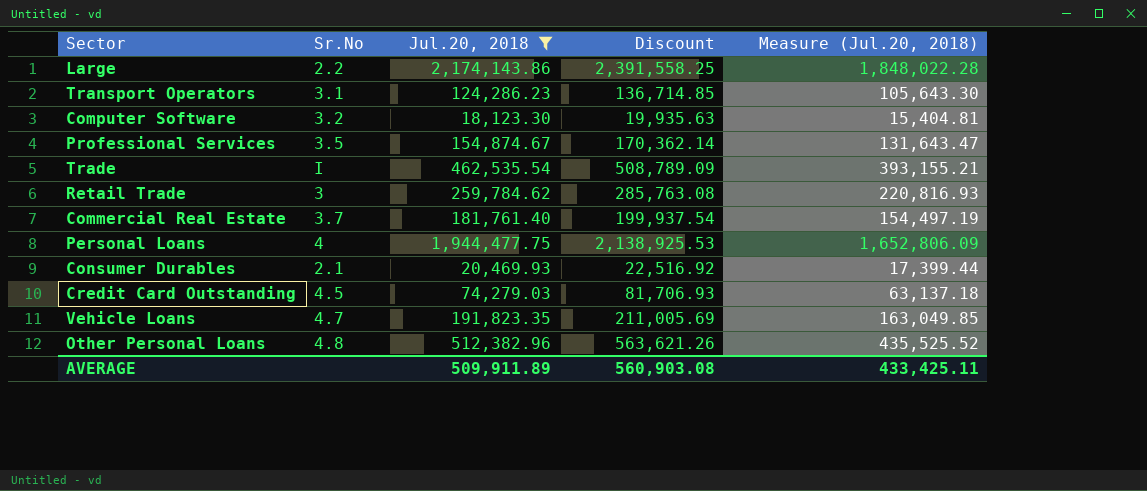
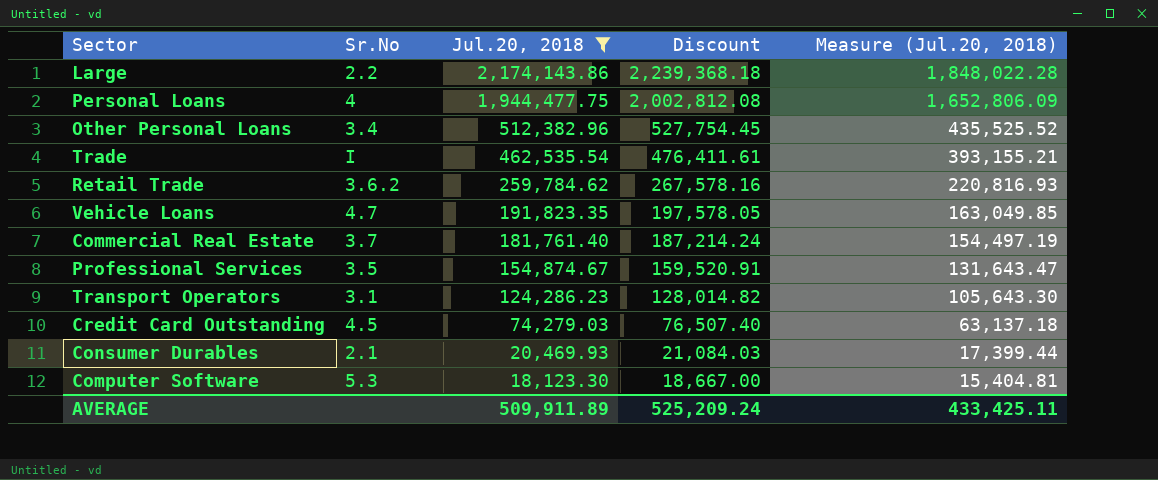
row order: none -> Jul.20, 2018 descending
column Discount | formula: [Jul.20, 2018] * 1.1 -> [Jul.20, 2018] * 1.03
Other Personal Loans | Sr.No: 4.8 -> 3.4
Retail Trade | Sr.No: 3 -> 3.6.2
Computer Software | Sr.No: 3.2 -> 5.3
AVERAGE | Discount: 560,903.08 -> 525,209.24

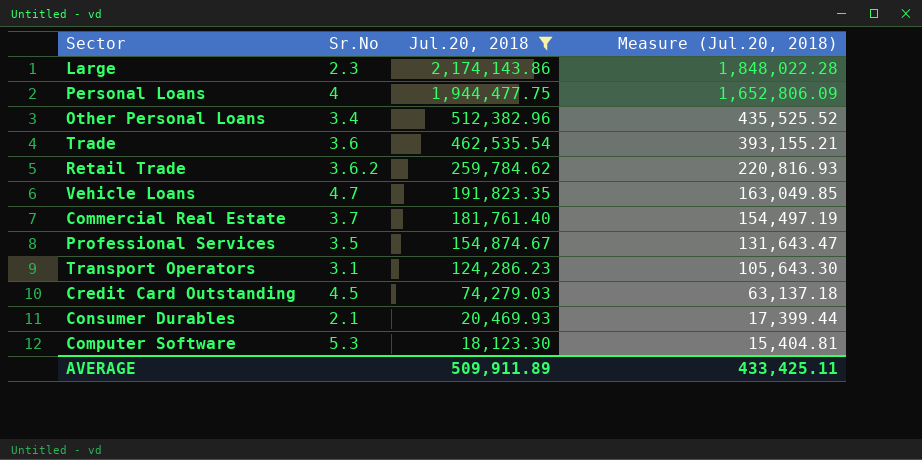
column Discount | formula: [Jul.20, 2018] * 1.03 -> none
Large | Sr.No: 2.2 -> 2.3
Trade | Sr.No: I -> 3.6

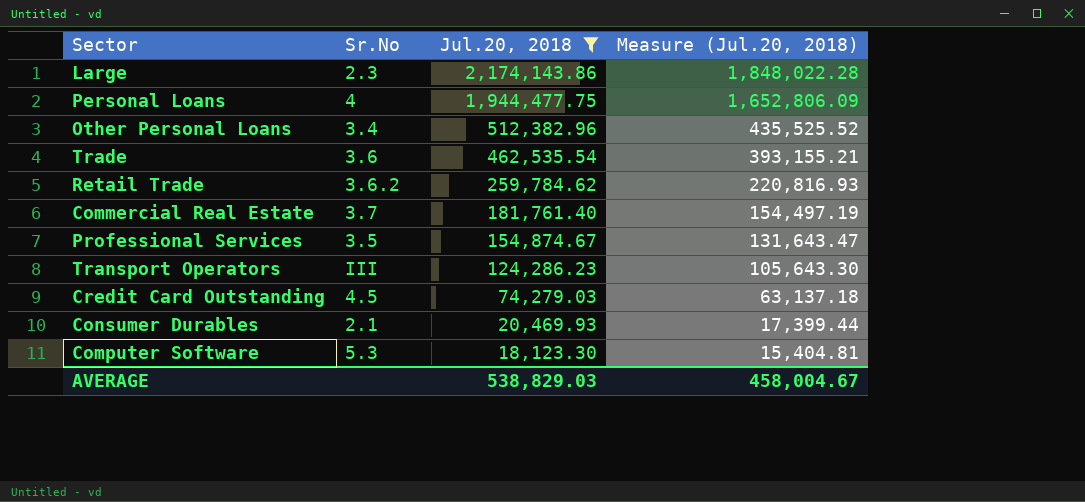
row Vehicle Loans: 4.7 | 191,823.35 | 163,049.85 -> none
Transport Operators | Sr.No: 3.1 -> III
AVERAGE | Jul.20, 2018: 509,911.89 -> 538,829.03
AVERAGE | Measure (Jul.20, 2018): 433,425.11 -> 458,004.67

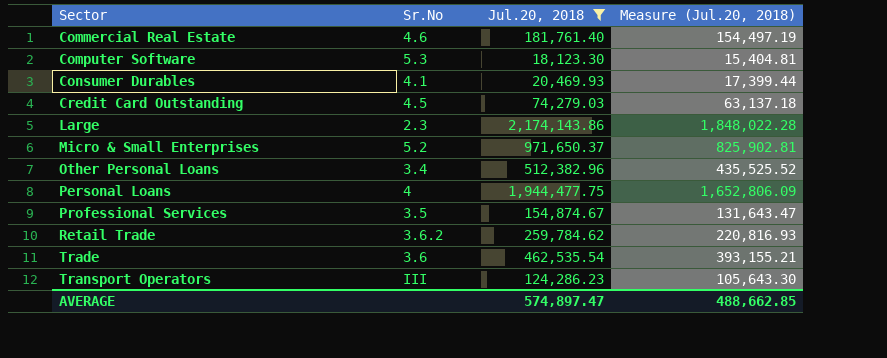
row order: Jul.20, 2018 descending -> Sector ascending
Commercial Real Estate | Sr.No: 3.7 -> 4.6
Consumer Durables | Sr.No: 2.1 -> 4.1
row Micro & Small Enterprises: none -> 5.2 | 971,650.37 | 825,902.81
AVERAGE | Jul.20, 2018: 538,829.03 -> 574,897.47
AVERAGE | Measure (Jul.20, 2018): 458,004.67 -> 488,662.85

